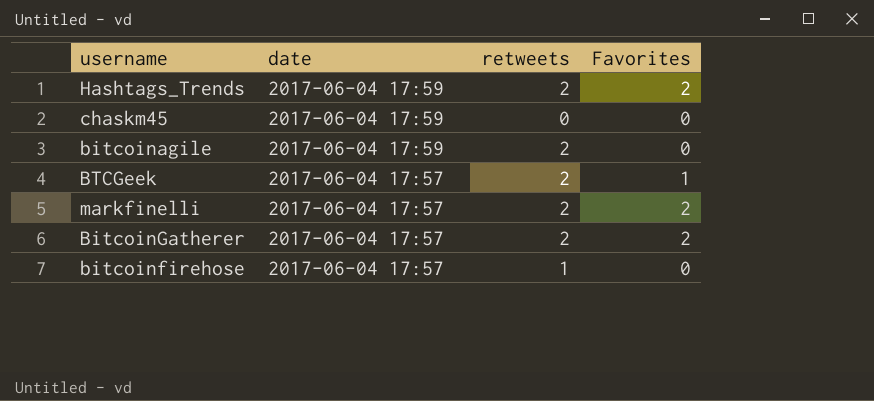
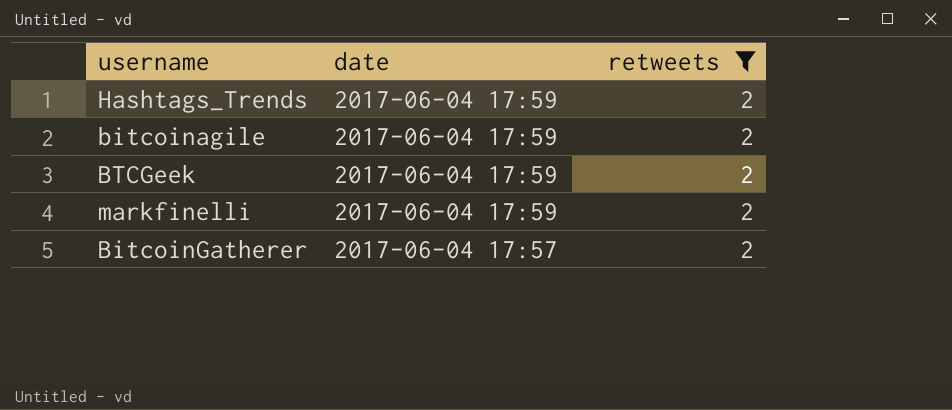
filter: none -> retweets = 2
column Favorites | position: 4 -> none
BTCGeek | date: 2017-06-04 17:57 -> 2017-06-04 17:59
markfinelli | date: 2017-06-04 17:57 -> 2017-06-04 17:59

